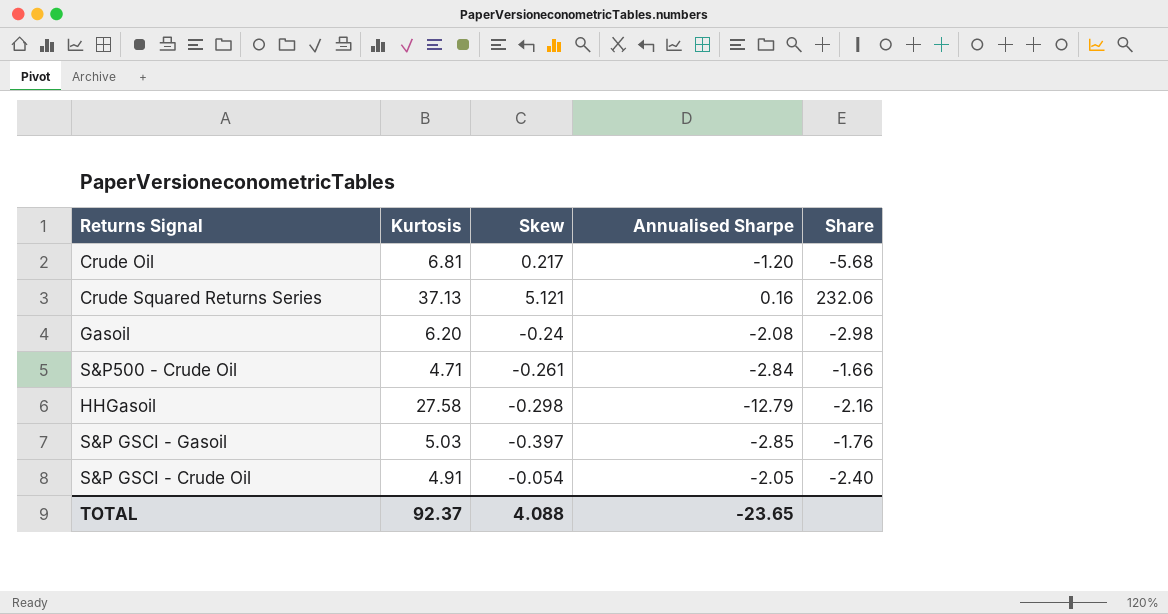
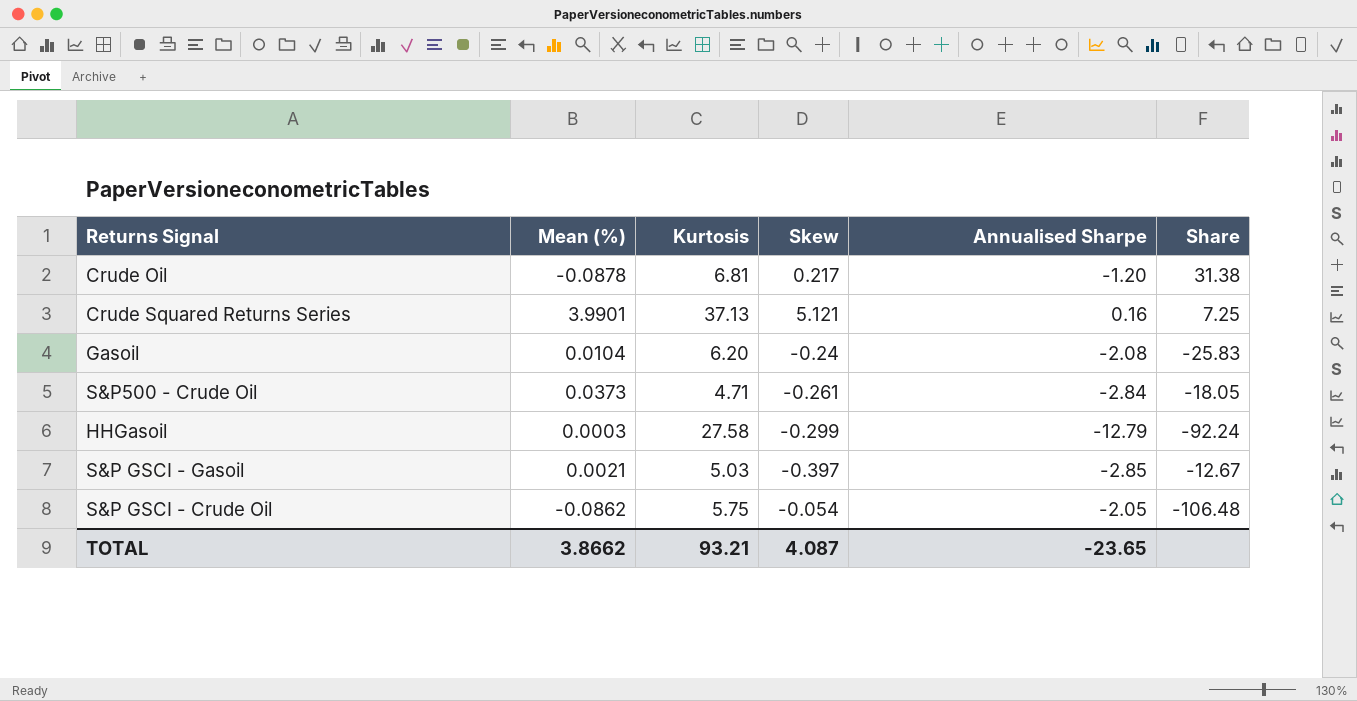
column Mean (%) | position: none -> 2
column Share | formula: [Kurtosis] / [Annualised Sharpe] -> [Kurtosis] / [Skew]
HHGasoil | Skew: -0.298 -> -0.299
S&P GSCI - Crude Oil | Kurtosis: 4.91 -> 5.75
TOTAL | Kurtosis: 92.37 -> 93.21
TOTAL | Skew: 4.088 -> 4.087

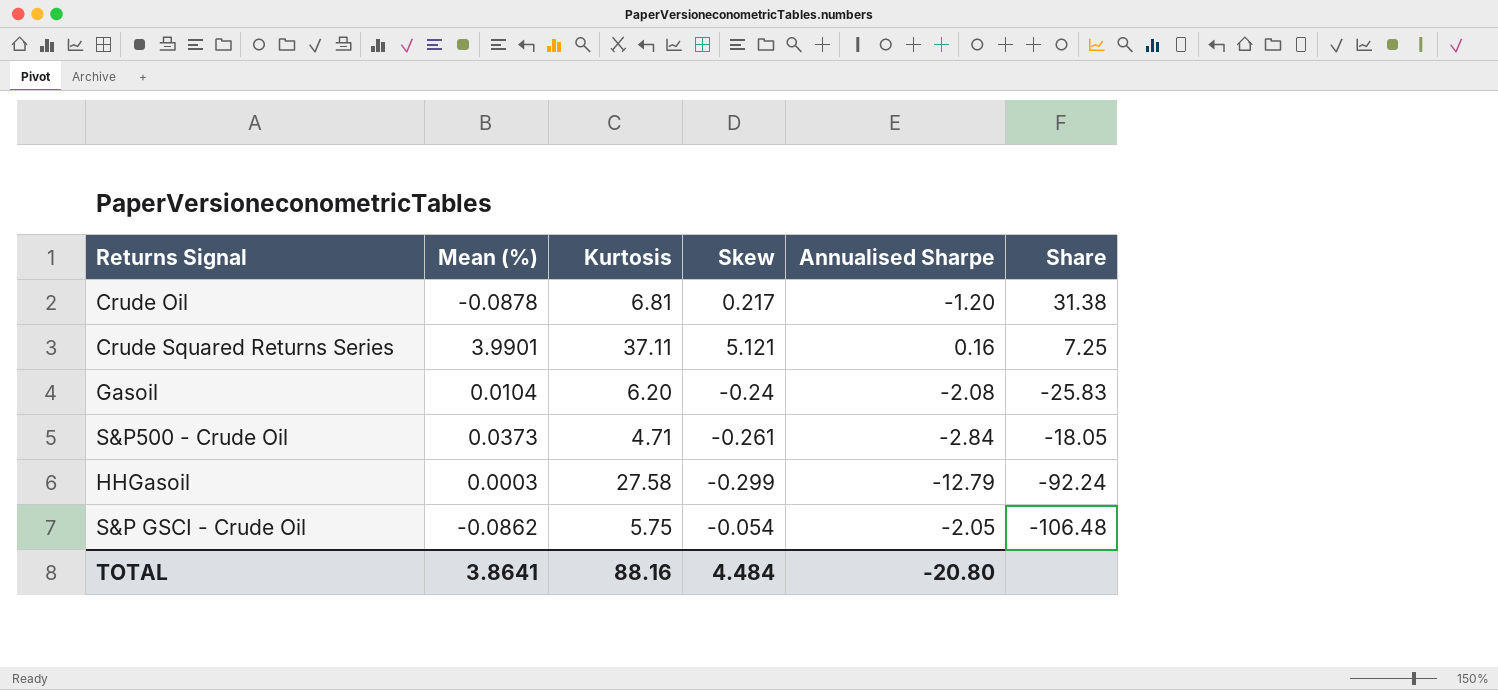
row S&P GSCI - Gasoil: 0.0021 | 5.03 | -0.397 | -2.85 | -12.67 -> none
Crude Squared Returns Series | Kurtosis: 37.13 -> 37.11
TOTAL | Mean (%): 3.8662 -> 3.8641
TOTAL | Kurtosis: 93.21 -> 88.16
TOTAL | Skew: 4.087 -> 4.484
TOTAL | Annualised Sharpe: -23.65 -> -20.80

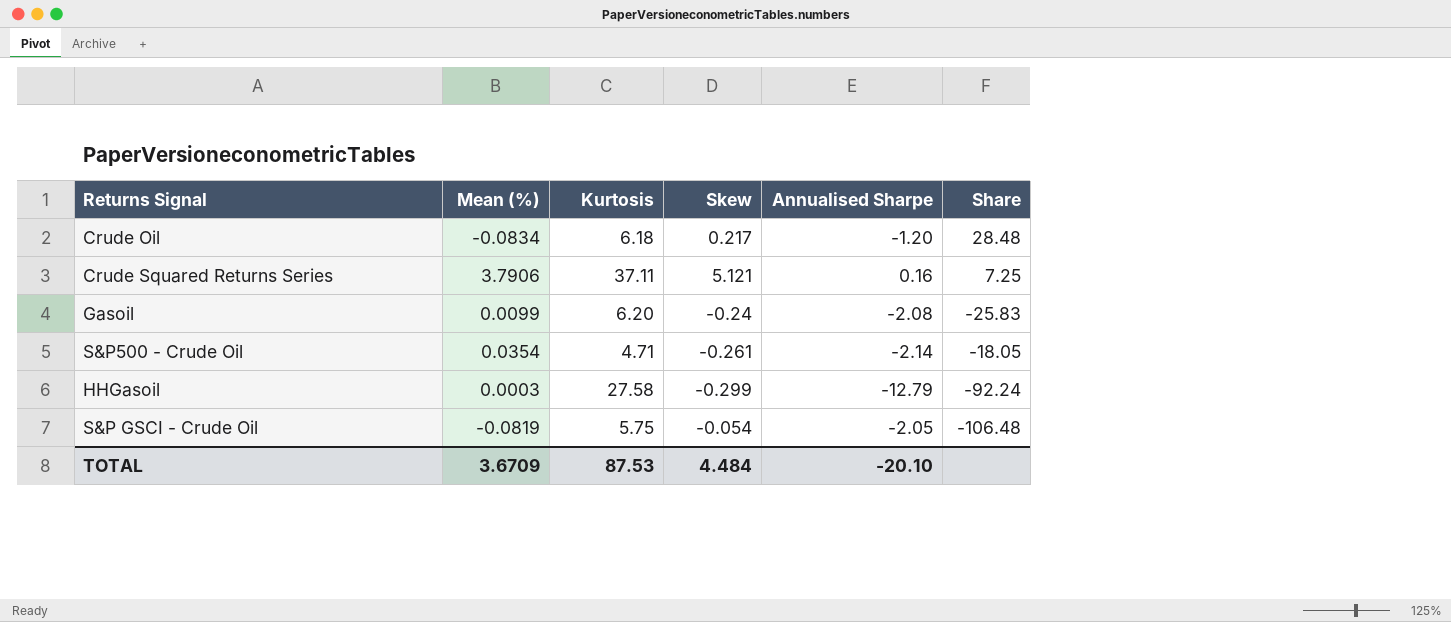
Crude Oil | Mean (%): -0.0878 -> -0.0834
Crude Oil | Kurtosis: 6.81 -> 6.18
Crude Oil | Share: 31.38 -> 28.48
Crude Squared Returns Series | Mean (%): 3.9901 -> 3.7906
Gasoil | Mean (%): 0.0104 -> 0.0099
S&P500 - Crude Oil | Mean (%): 0.0373 -> 0.0354
S&P500 - Crude Oil | Annualised Sharpe: -2.84 -> -2.14
S&P GSCI - Crude Oil | Mean (%): -0.0862 -> -0.0819
TOTAL | Mean (%): 3.8641 -> 3.6709
TOTAL | Kurtosis: 88.16 -> 87.53
TOTAL | Annualised Sharpe: -20.80 -> -20.10

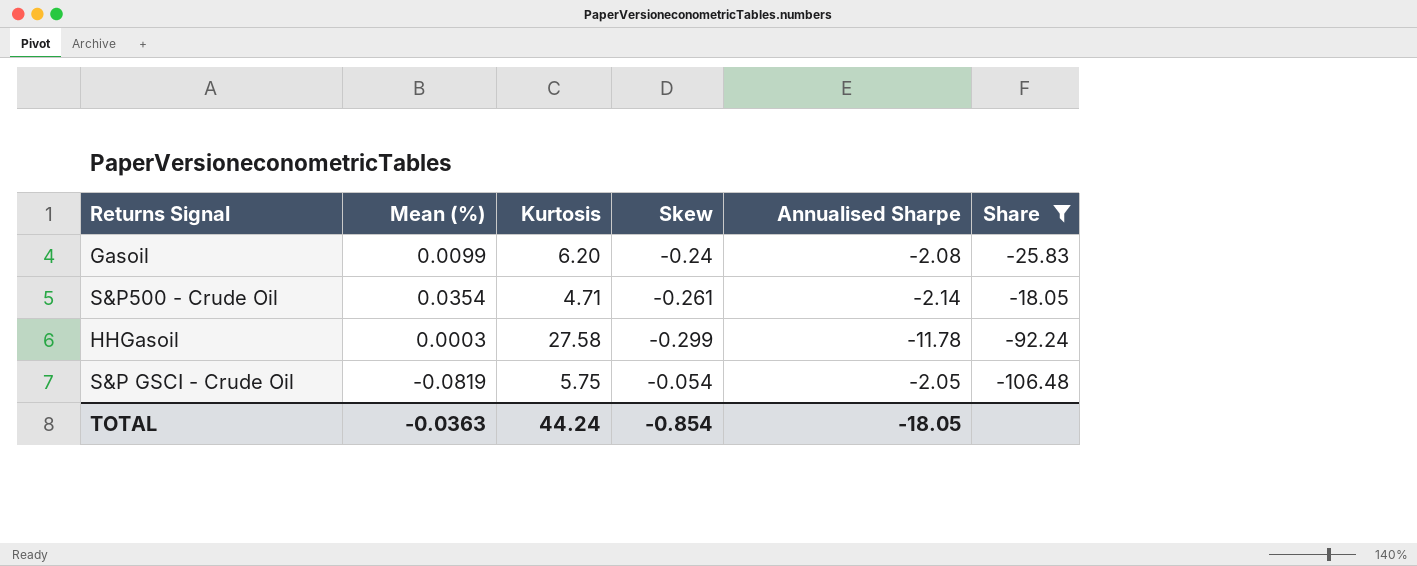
filter: none -> Share <= -18.05
HHGasoil | Annualised Sharpe: -12.79 -> -11.78
TOTAL | Mean (%): 3.6709 -> -0.0363
TOTAL | Kurtosis: 87.53 -> 44.24
TOTAL | Skew: 4.484 -> -0.854
TOTAL | Annualised Sharpe: -20.10 -> -18.05

